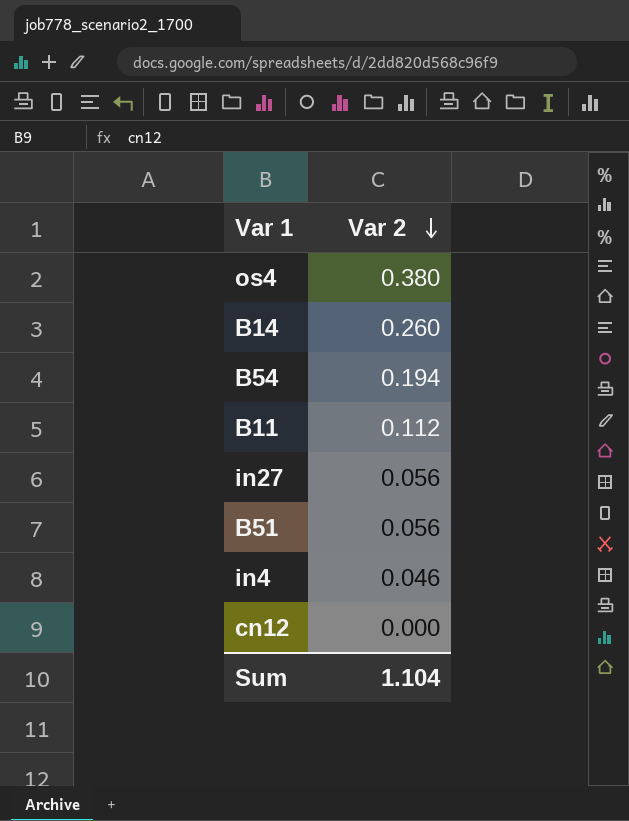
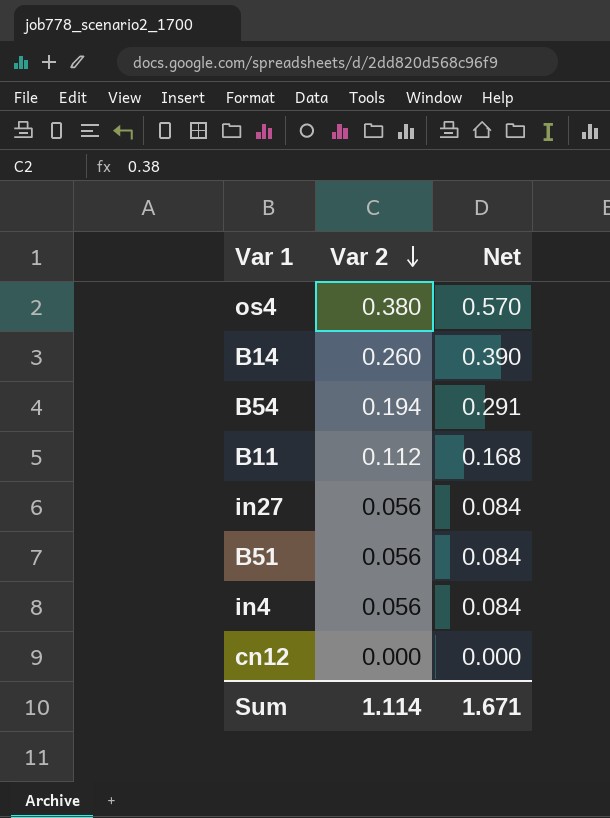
column Net | formula: none -> [Var 2] * 1.5
in4 | Var 2: 0.046 -> 0.056
Sum | Var 2: 1.104 -> 1.114

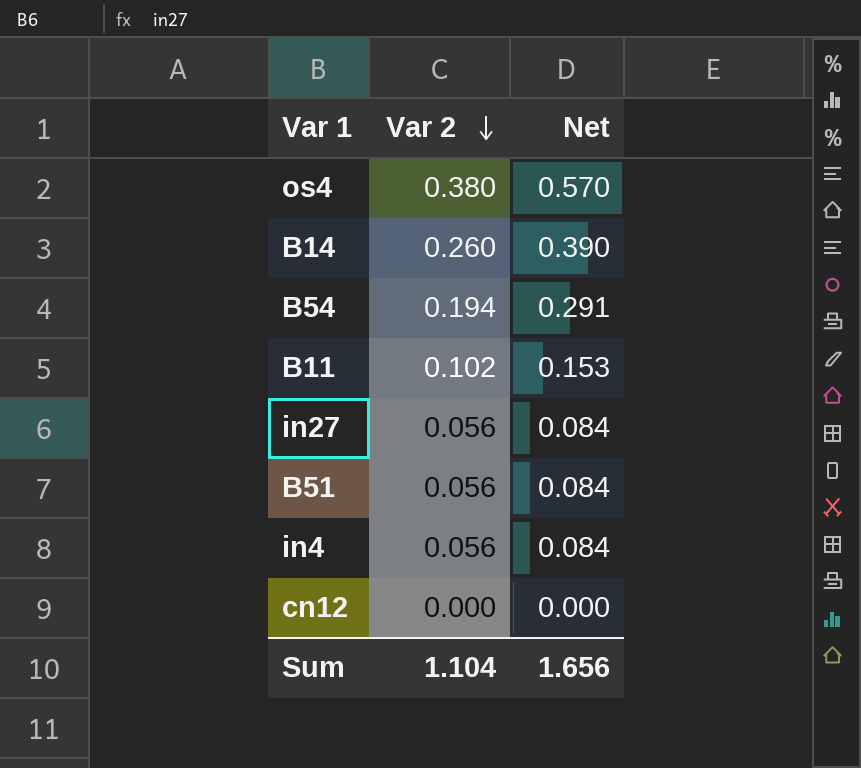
B11 | Var 2: 0.112 -> 0.102
B11 | Net: 0.168 -> 0.153
Sum | Var 2: 1.114 -> 1.104
Sum | Net: 1.671 -> 1.656

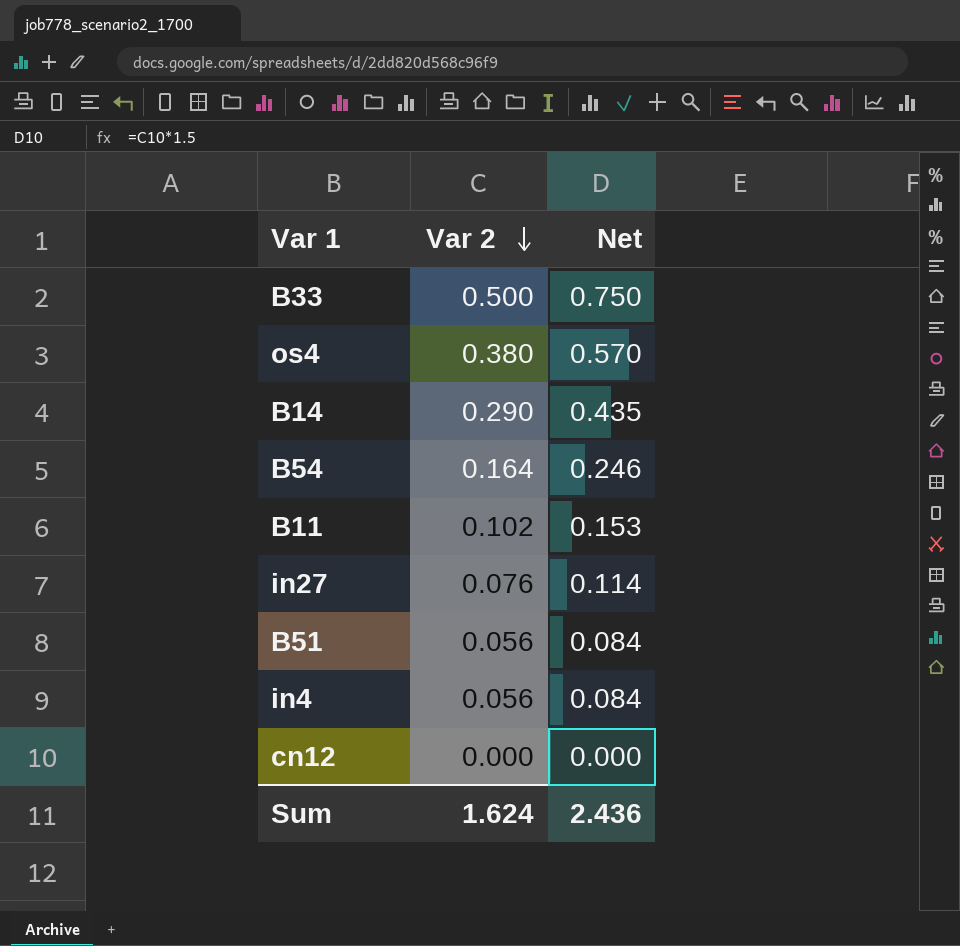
row B33: none -> 0.500 | 0.750
B14 | Var 2: 0.260 -> 0.290
B14 | Net: 0.390 -> 0.435
B54 | Var 2: 0.194 -> 0.164
B54 | Net: 0.291 -> 0.246
in27 | Var 2: 0.056 -> 0.076
in27 | Net: 0.084 -> 0.114
Sum | Var 2: 1.104 -> 1.624
Sum | Net: 1.656 -> 2.436

